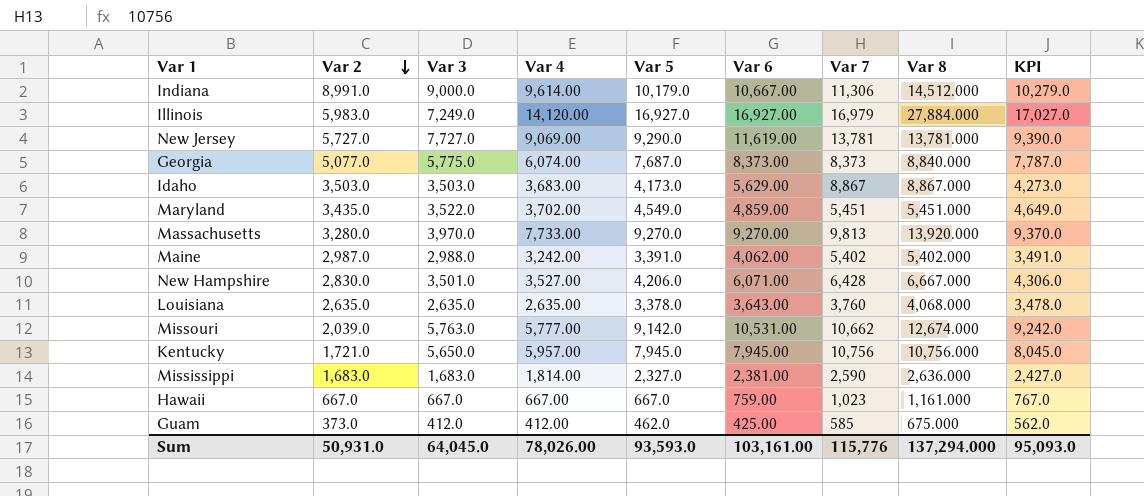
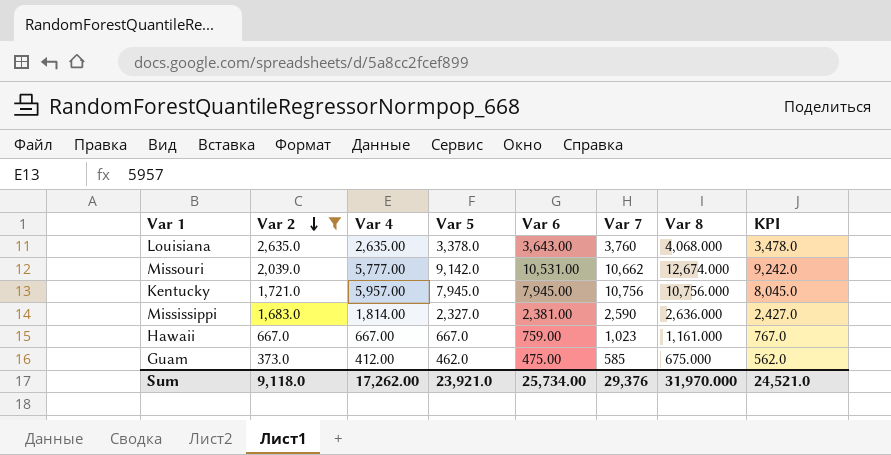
filter: none -> Var 2 <= 2,635.0
column Var 3 | position: 3 -> none
Guam | Var 6: 425.00 -> 475.00
Sum | Var 2: 50,931.0 -> 9,118.0
Sum | Var 4: 78,026.00 -> 17,262.00
Sum | Var 5: 93,593.0 -> 23,921.0
Sum | Var 6: 103,161.00 -> 25,734.00
Sum | Var 7: 115,776 -> 29,376
Sum | Var 8: 137,294.000 -> 31,970.000
Sum | KPI: 95,093.0 -> 24,521.0

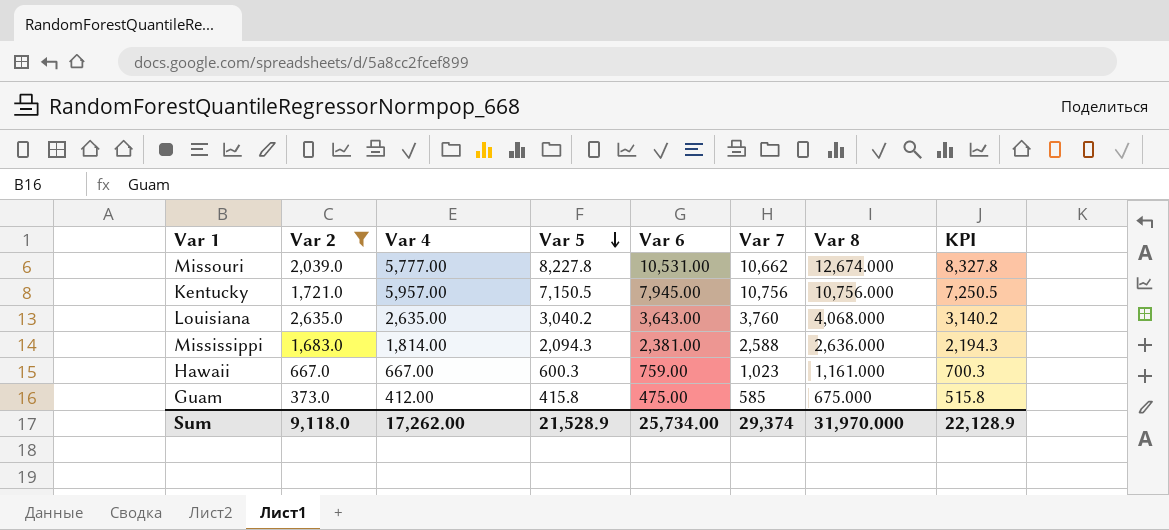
row order: Var 2 descending -> Var 5 descending
Missouri | Var 5: 9,142.0 -> 8,227.8
Missouri | KPI: 9,242.0 -> 8,327.8
Kentucky | Var 5: 7,945.0 -> 7,150.5
Kentucky | KPI: 8,045.0 -> 7,250.5
Louisiana | Var 5: 3,378.0 -> 3,040.2
Louisiana | KPI: 3,478.0 -> 3,140.2
Mississippi | Var 5: 2,327.0 -> 2,094.3
Mississippi | Var 7: 2,590 -> 2,588
Mississippi | KPI: 2,427.0 -> 2,194.3
Hawaii | Var 5: 667.0 -> 600.3
Hawaii | KPI: 767.0 -> 700.3
Guam | Var 5: 462.0 -> 415.8
Guam | KPI: 562.0 -> 515.8
Sum | Var 5: 23,921.0 -> 21,528.9
Sum | Var 7: 29,376 -> 29,374
Sum | KPI: 24,521.0 -> 22,128.9

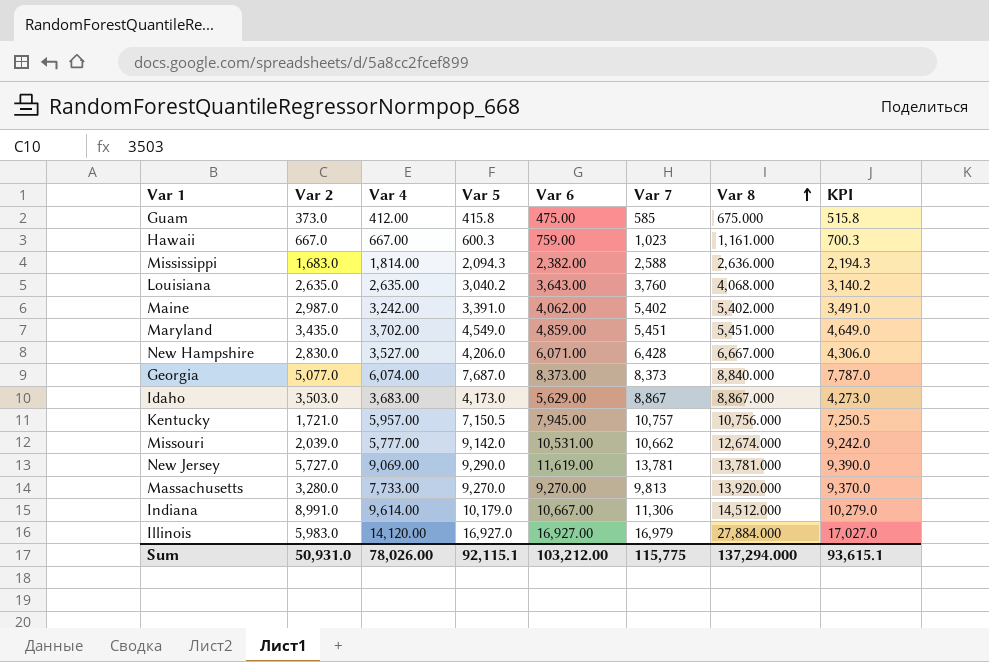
filter: Var 2 <= 2,635.0 -> none
row order: Var 5 descending -> Var 8 ascending
Mississippi | Var 6: 2,381.00 -> 2,382.00
Kentucky | Var 7: 10,756 -> 10,757
Missouri | Var 5: 8,227.8 -> 9,142.0
Missouri | KPI: 8,327.8 -> 9,242.0
Sum | Var 2: 9,118.0 -> 50,931.0
Sum | Var 4: 17,262.00 -> 78,026.00
Sum | Var 5: 21,528.9 -> 92,115.1
Sum | Var 6: 25,734.00 -> 103,212.00
Sum | Var 7: 29,374 -> 115,775
Sum | Var 8: 31,970.000 -> 137,294.000
Sum | KPI: 22,128.9 -> 93,615.1

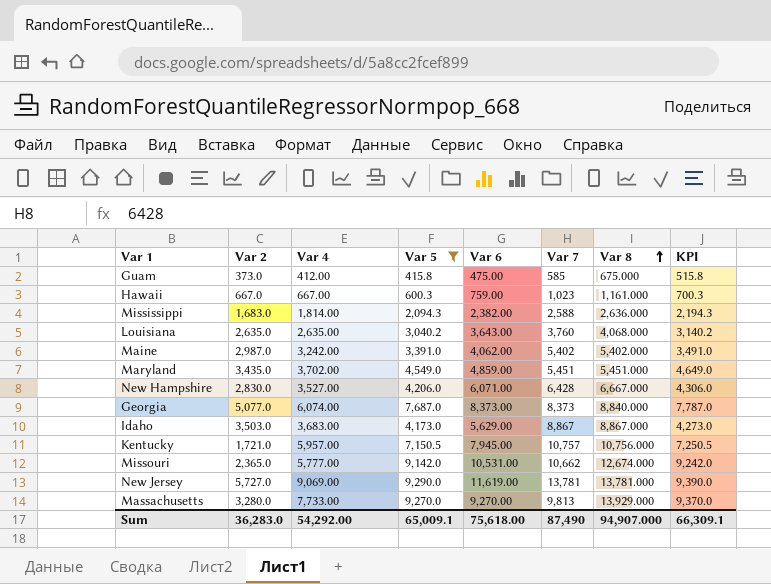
filter: none -> Var 5 <= 9,290.0
Missouri | Var 2: 2,039.0 -> 2,365.0
Massachusetts | Var 8: 13,920.000 -> 13,929.000
Sum | Var 2: 50,931.0 -> 36,283.0
Sum | Var 4: 78,026.00 -> 54,292.00
Sum | Var 5: 92,115.1 -> 65,009.1
Sum | Var 6: 103,212.00 -> 75,618.00
Sum | Var 7: 115,775 -> 87,490
Sum | Var 8: 137,294.000 -> 94,907.000
Sum | KPI: 93,615.1 -> 66,309.1

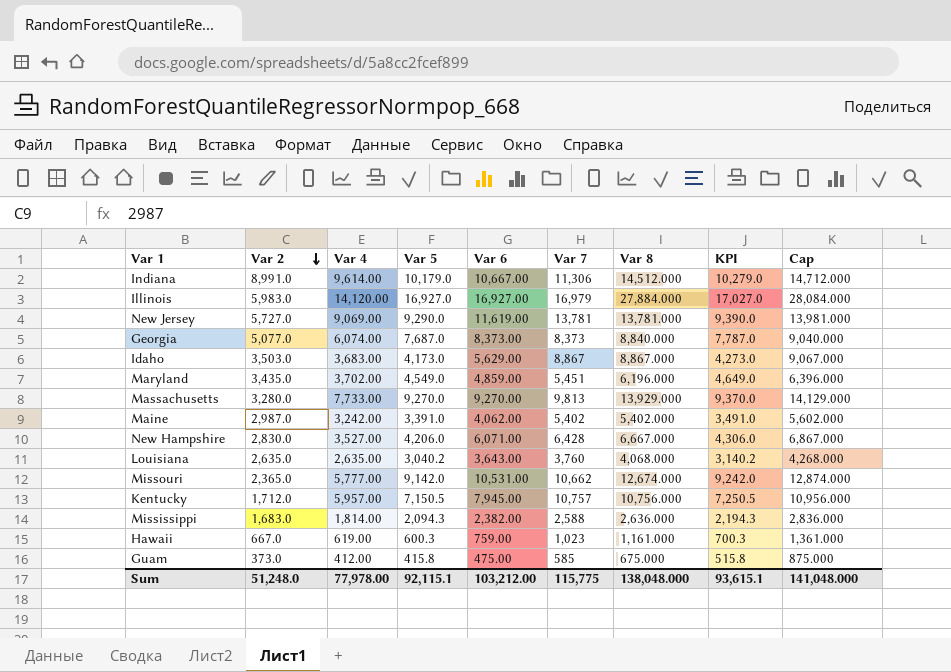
filter: Var 5 <= 9,290.0 -> none
row order: Var 8 ascending -> Var 2 descending
column Cap | formula: none -> [Var 8] + 200
Maryland | Var 8: 5,451.000 -> 6,196.000
Kentucky | Var 2: 1,721.0 -> 1,712.0
Hawaii | Var 4: 667.00 -> 619.00
Sum | Var 2: 36,283.0 -> 51,248.0
Sum | Var 4: 54,292.00 -> 77,978.00
Sum | Var 5: 65,009.1 -> 92,115.1
Sum | Var 6: 75,618.00 -> 103,212.00
Sum | Var 7: 87,490 -> 115,775
Sum | Var 8: 94,907.000 -> 138,048.000
Sum | KPI: 66,309.1 -> 93,615.1

